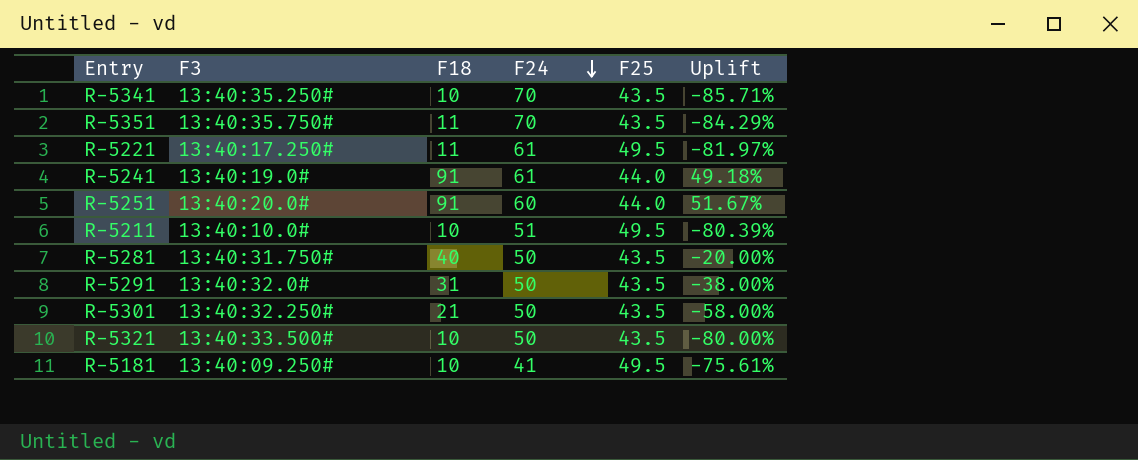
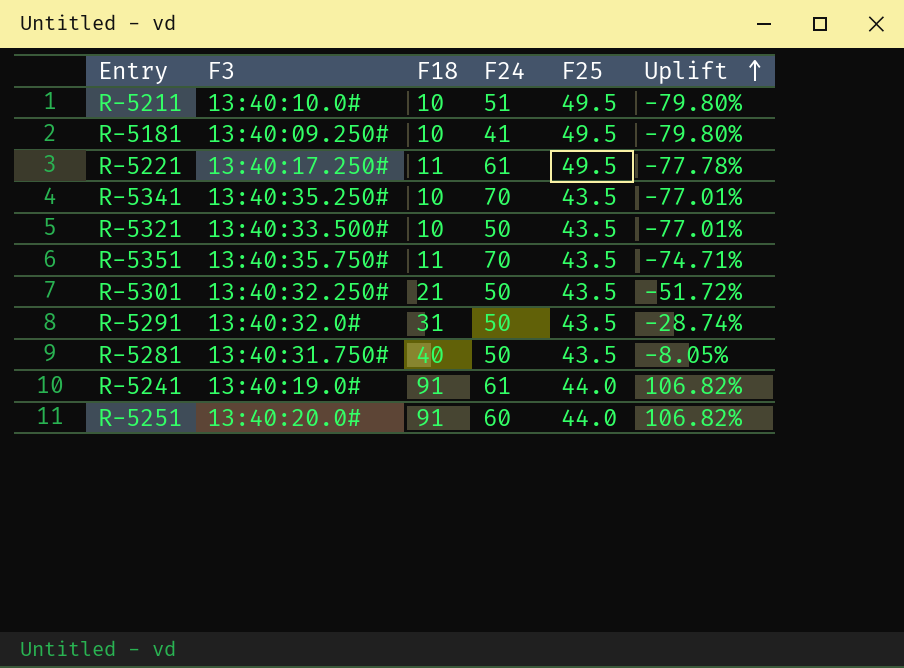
row order: F24 descending -> Uplift ascending
column Uplift | formula: ([F18] - [F24]) / [F24] -> ([F18] - [F25]) / [F25]

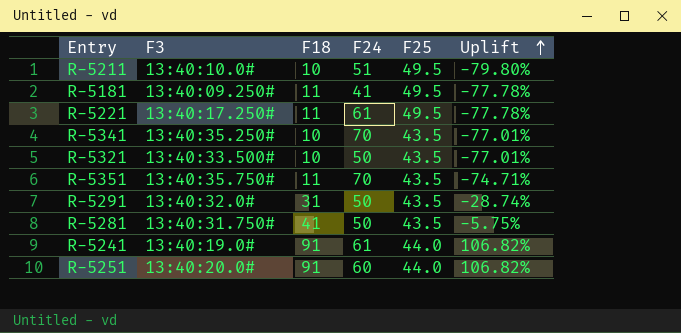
row R-5301: 13:40:32.250# | 21 | 50 | 43.5 | -51.72% -> none
R-5181 | F18: 10 -> 11
R-5181 | Uplift: -79.80% -> -77.78%
R-5281 | F18: 40 -> 41
R-5281 | Uplift: -8.05% -> -5.75%

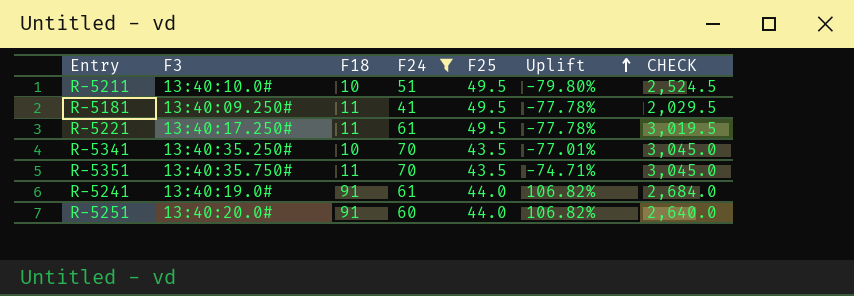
filter: none -> F24 != 50
column CHECK | formula: none -> [F24] * [F25]

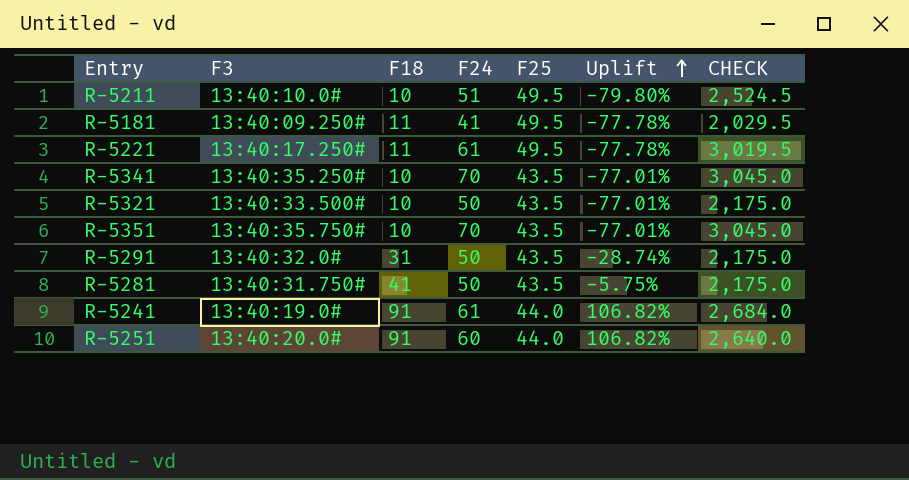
filter: F24 != 50 -> none
R-5351 | F18: 11 -> 10
R-5351 | Uplift: -74.71% -> -77.01%

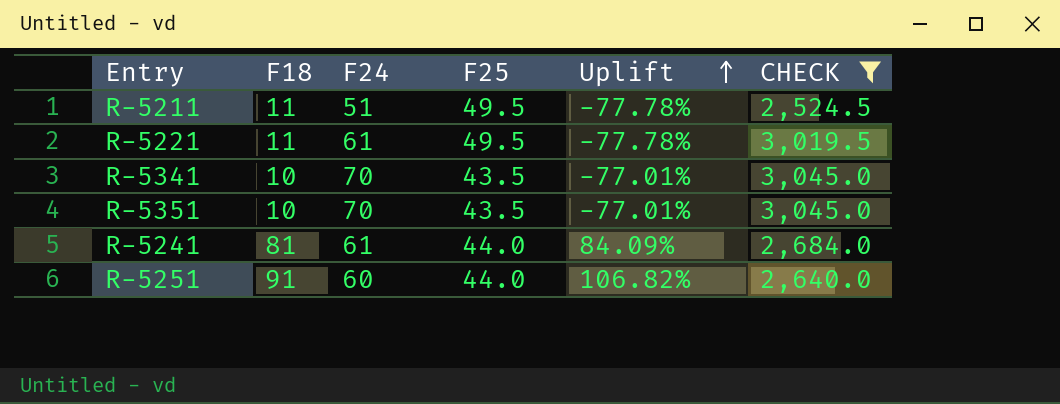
filter: none -> CHECK >= 2,524.5
column F3 | position: 2 -> none
R-5211 | F18: 10 -> 11
R-5211 | Uplift: -79.80% -> -77.78%
R-5241 | F18: 91 -> 81
R-5241 | Uplift: 106.82% -> 84.09%

